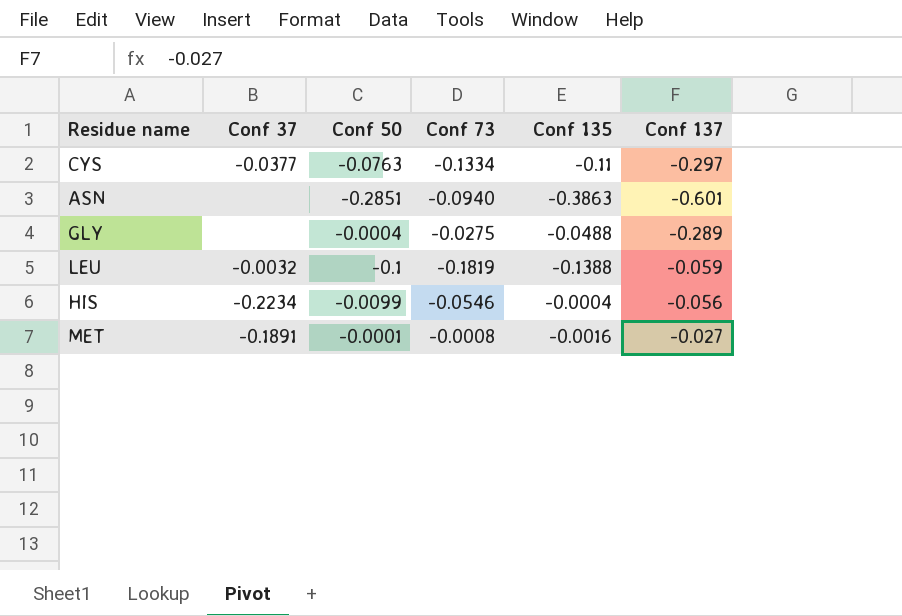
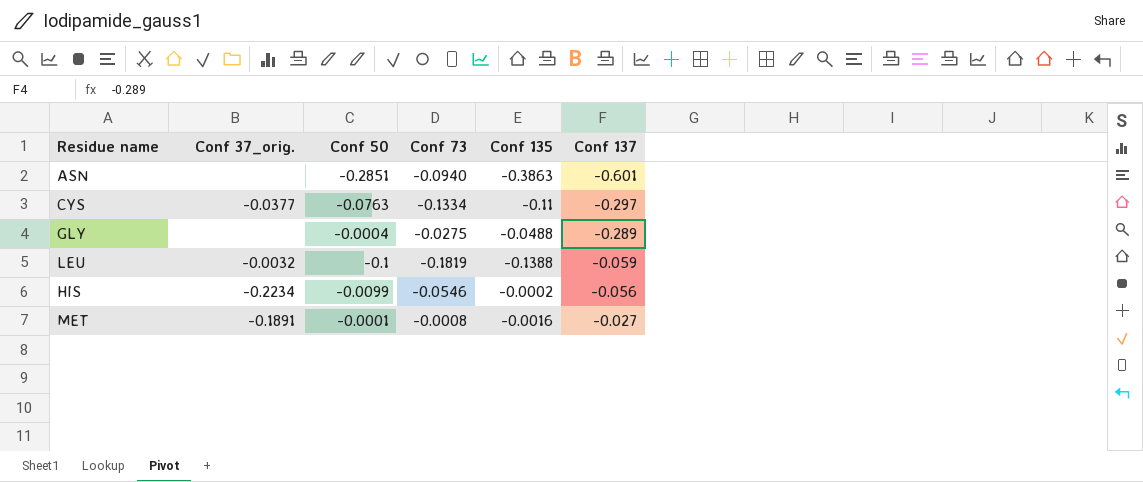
row order: none -> Conf 137 ascending
column name: Conf 37 -> Conf 37_orig.
HIS | Conf 135: -0.0004 -> -0.0002

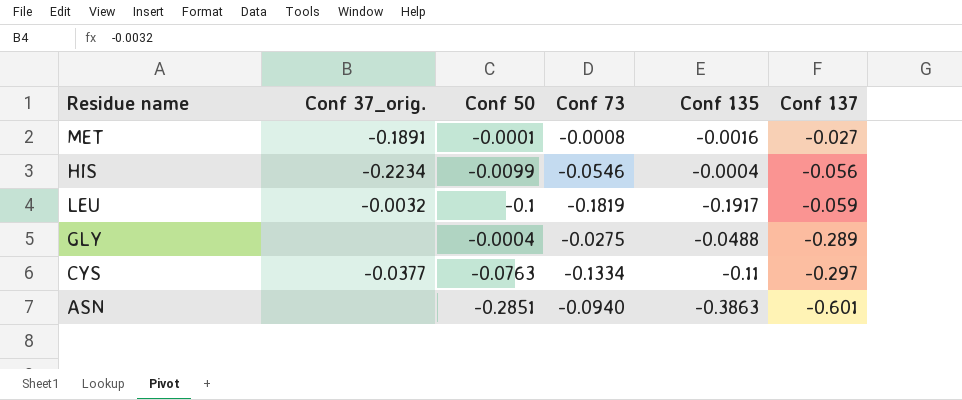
row order: Conf 137 ascending -> Conf 137 descending
HIS | Conf 135: -0.0002 -> -0.0004
LEU | Conf 135: -0.1388 -> -0.1917

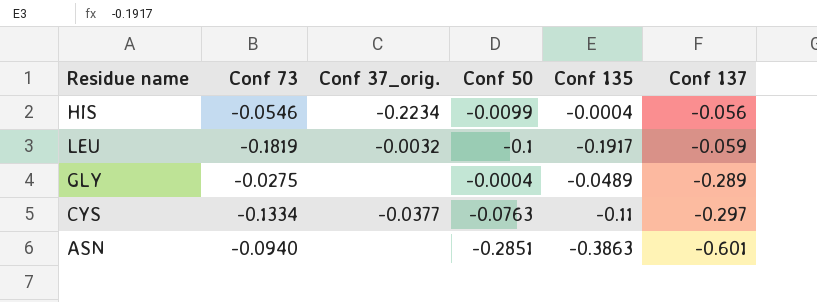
column Conf 73 | position: 4 -> 2
row MET: -0.1891 | -0.0001 | -0.0008 | -0.0016 | -0.027 -> none
GLY | Conf 135: -0.0488 -> -0.0489

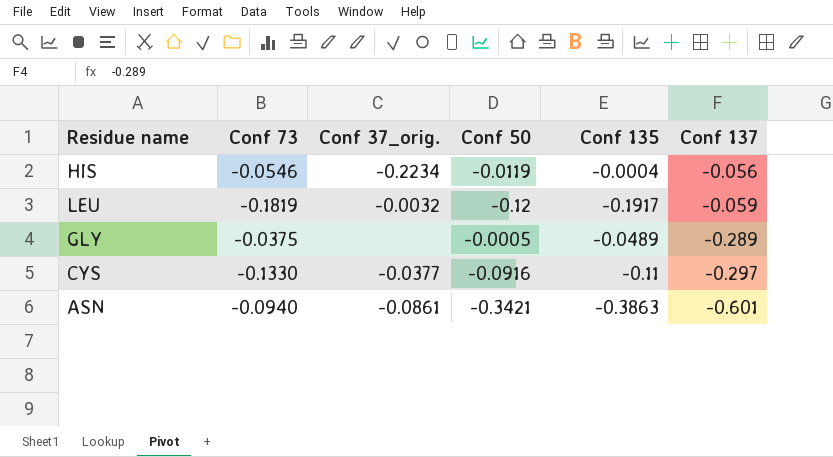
HIS | Conf 50: -0.0099 -> -0.0119
LEU | Conf 50: -0.1 -> -0.12
GLY | Conf 73: -0.0275 -> -0.0375
GLY | Conf 50: -0.0004 -> -0.0005
CYS | Conf 73: -0.1334 -> -0.1330
CYS | Conf 50: -0.0763 -> -0.0916
ASN | Conf 37_orig.: none -> -0.0861
ASN | Conf 50: -0.2851 -> -0.3421

